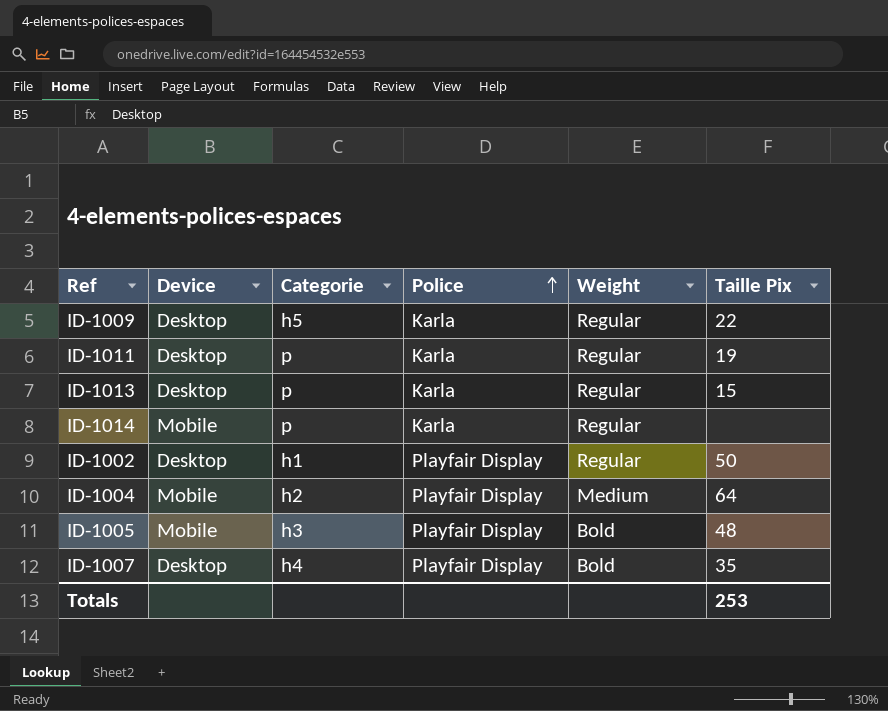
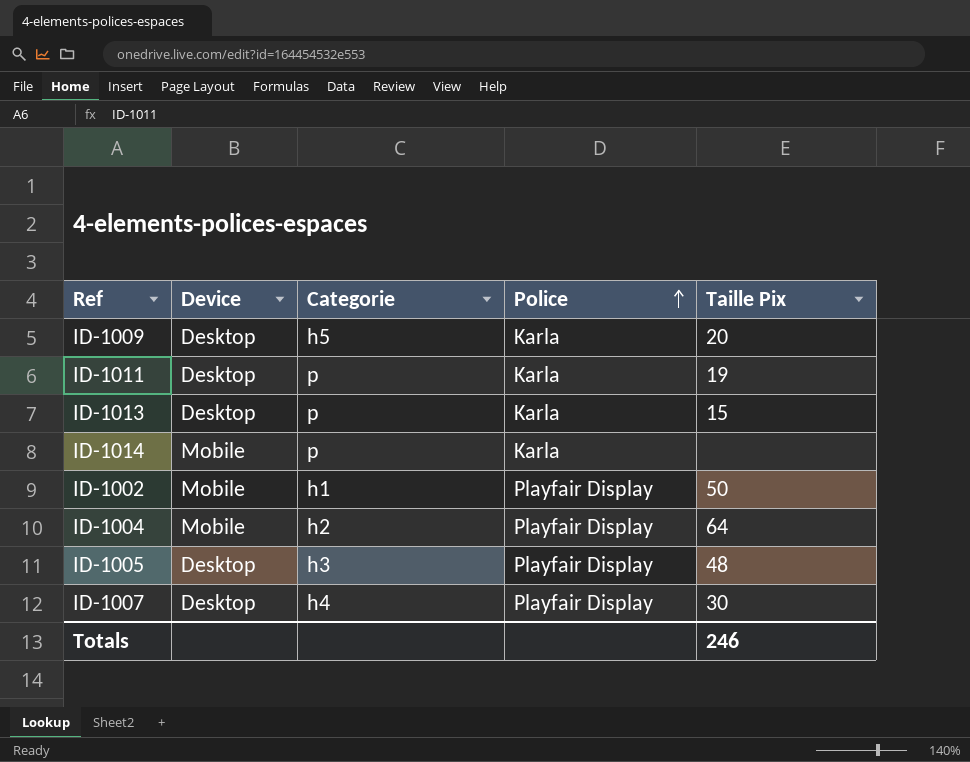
column Weight | position: 5 -> none
ID-1009 | Taille Pix: 22 -> 20
ID-1002 | Device: Desktop -> Mobile
ID-1005 | Device: Mobile -> Desktop
ID-1007 | Taille Pix: 35 -> 30
Totals | Taille Pix: 253 -> 246

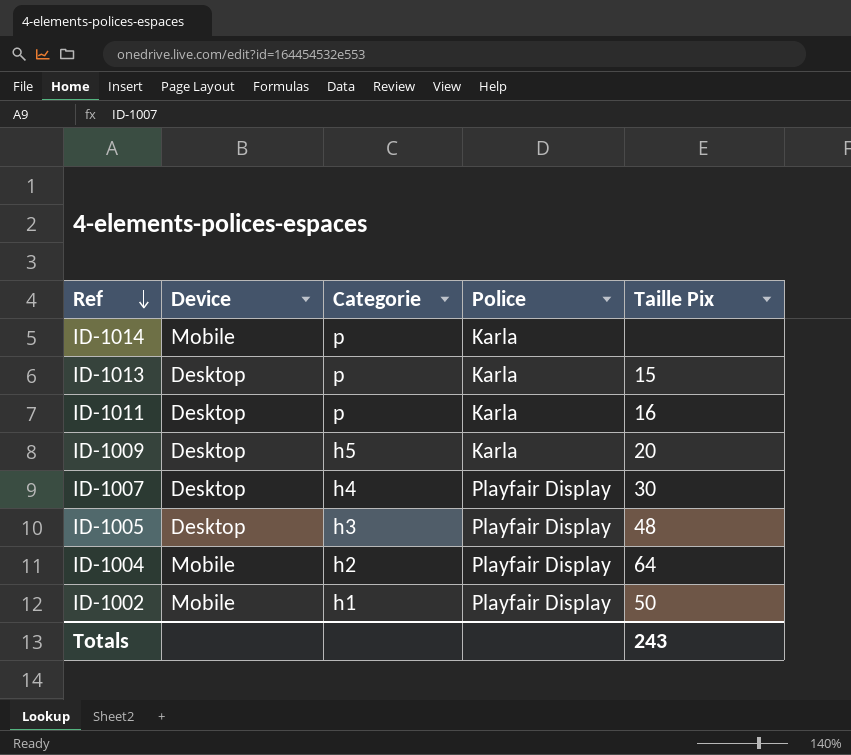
row order: Police ascending -> Ref descending
ID-1011 | Taille Pix: 19 -> 16
Totals | Taille Pix: 246 -> 243

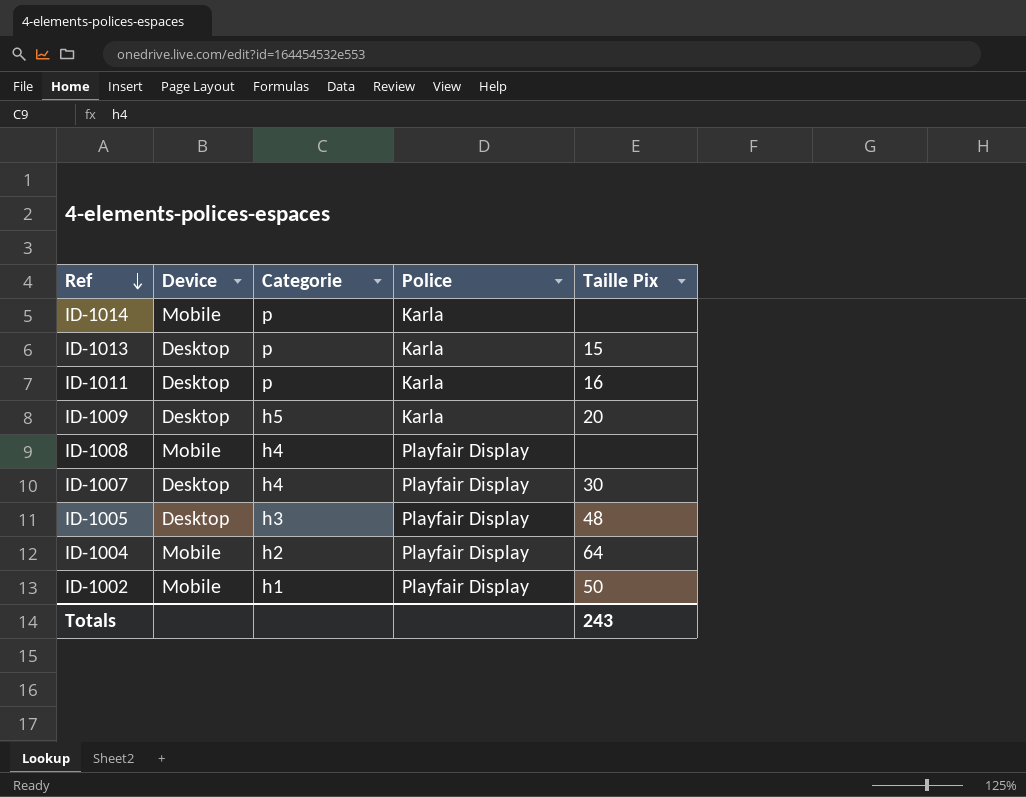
row ID-1008: none -> Mobile | h4 | Playfair Display | none

